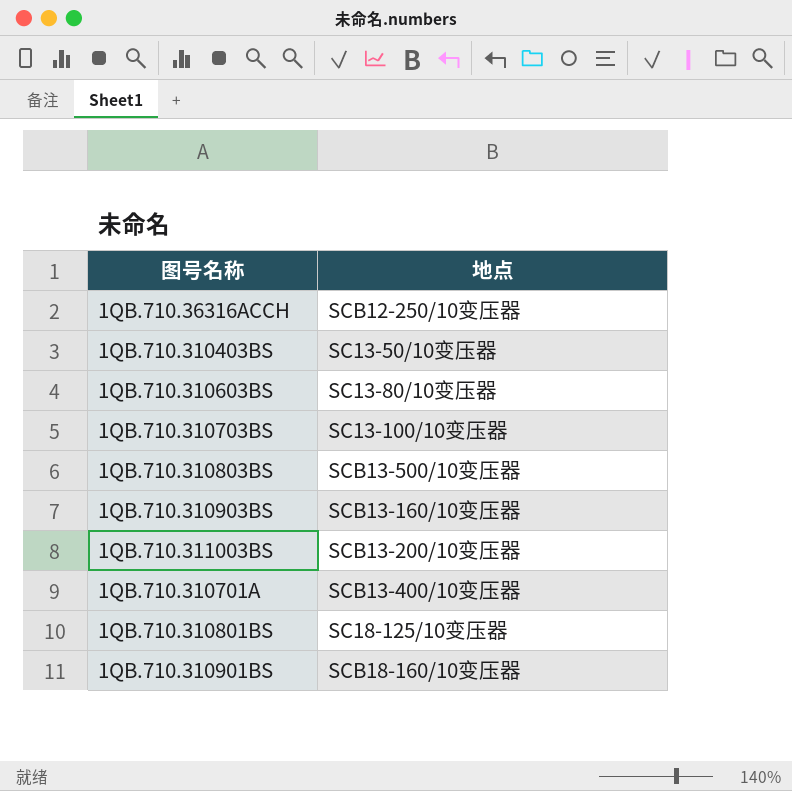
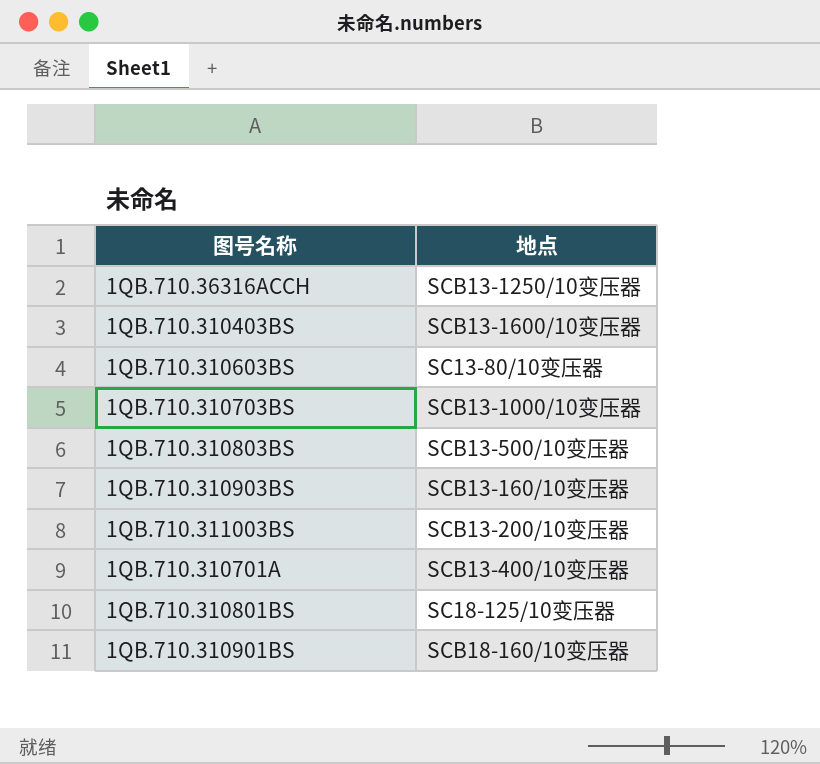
1QB.710.36316ACCH | 地点: SCB12-250/10变压器 -> SCB13-1250/10变压器
1QB.710.310403BS | 地点: SC13-50/10变压器 -> SCB13-1600/10变压器
1QB.710.310703BS | 地点: SC13-100/10变压器 -> SCB13-1000/10变压器

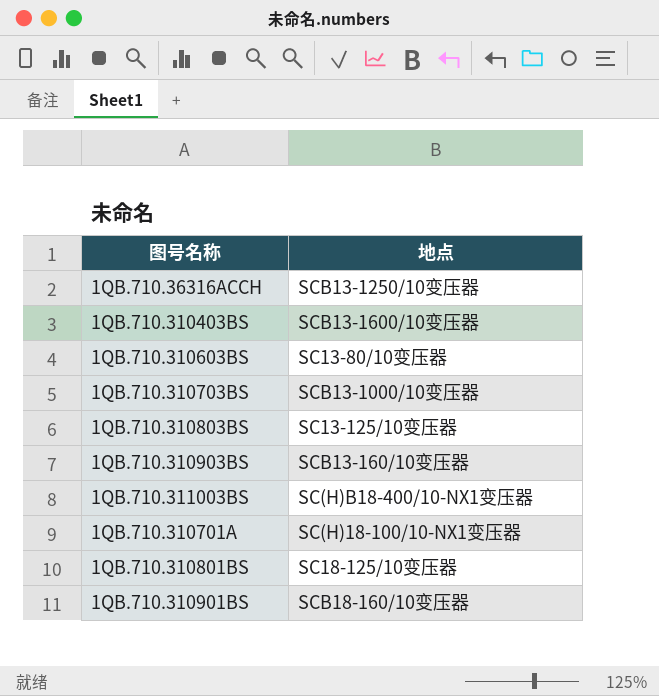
1QB.710.310803BS | 地点: SCB13-500/10变压器 -> SC13-125/10变压器
1QB.710.311003BS | 地点: SCB13-200/10变压器 -> SC(H)B18-400/10-NX1变压器
1QB.710.310701A | 地点: SCB13-400/10变压器 -> SC(H)18-100/10-NX1变压器

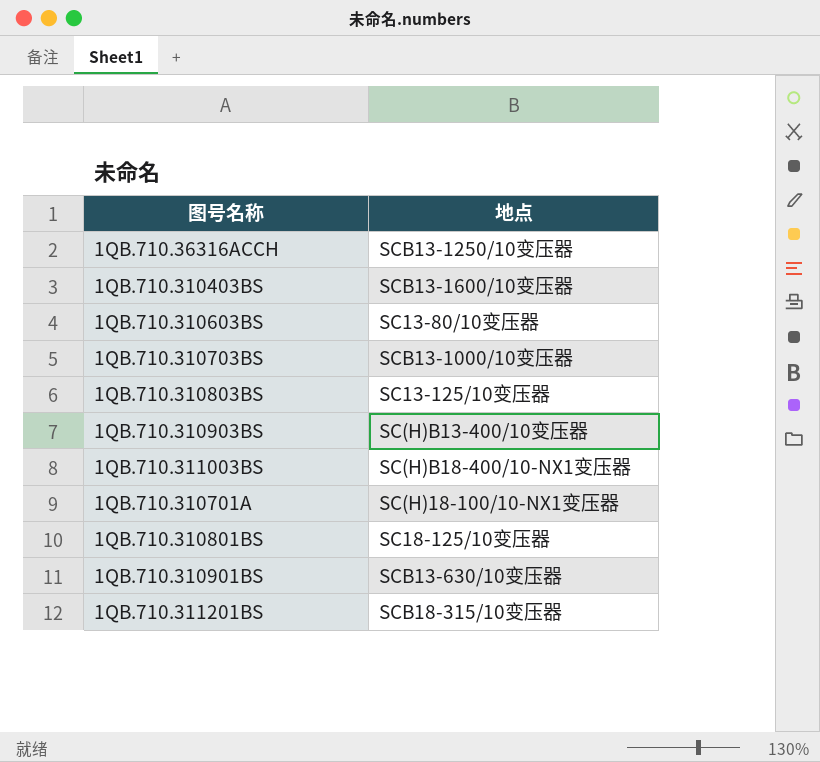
1QB.710.310903BS | 地点: SCB13-160/10变压器 -> SC(H)B13-400/10变压器
1QB.710.310901BS | 地点: SCB18-160/10变压器 -> SCB13-630/10变压器
row 1QB.710.311201BS: none -> SCB18-315/10变压器

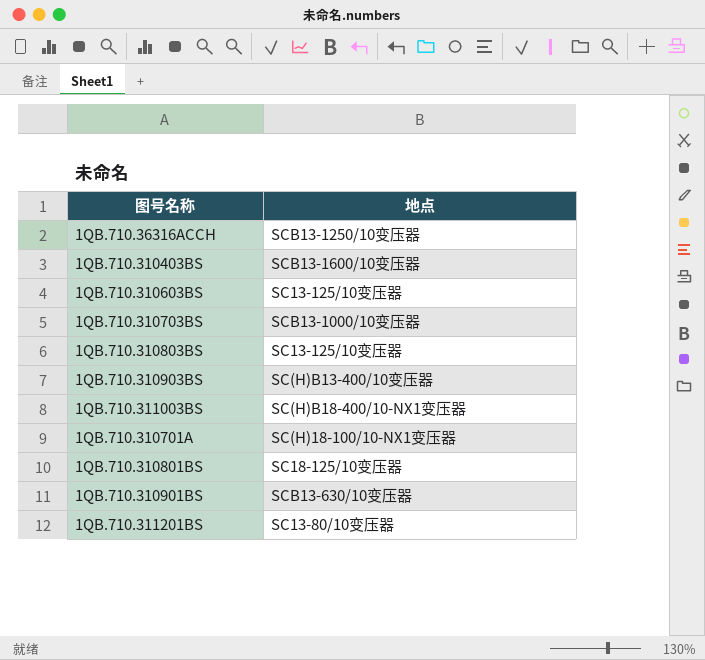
1QB.710.310603BS | 地点: SC13-80/10变压器 -> SC13-125/10变压器
1QB.710.311201BS | 地点: SCB18-315/10变压器 -> SC13-80/10变压器

